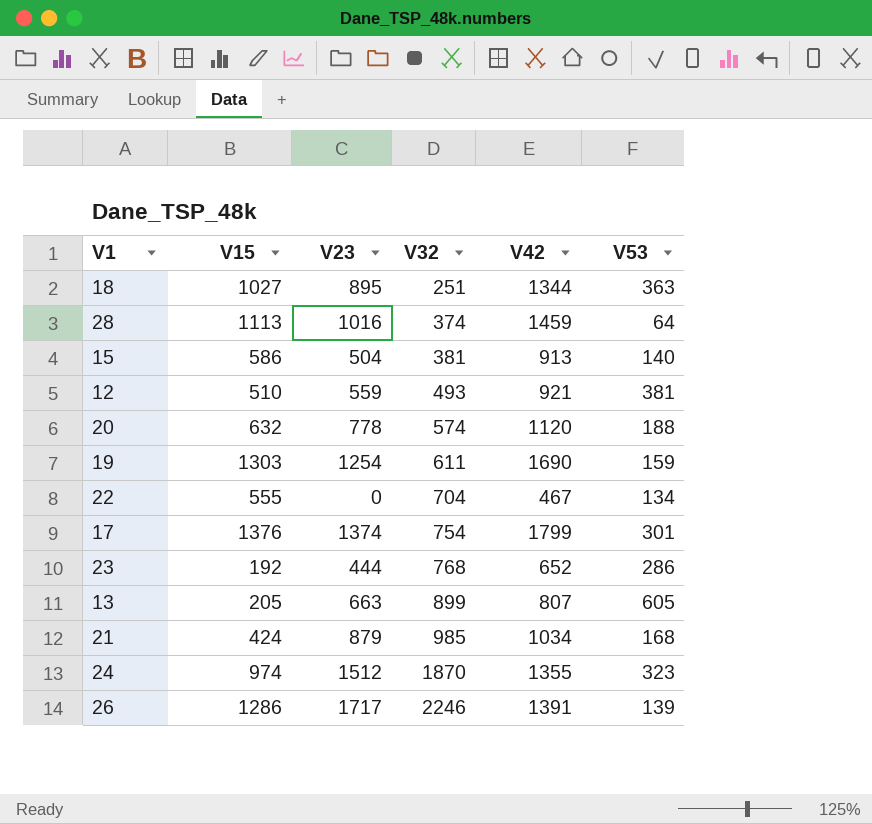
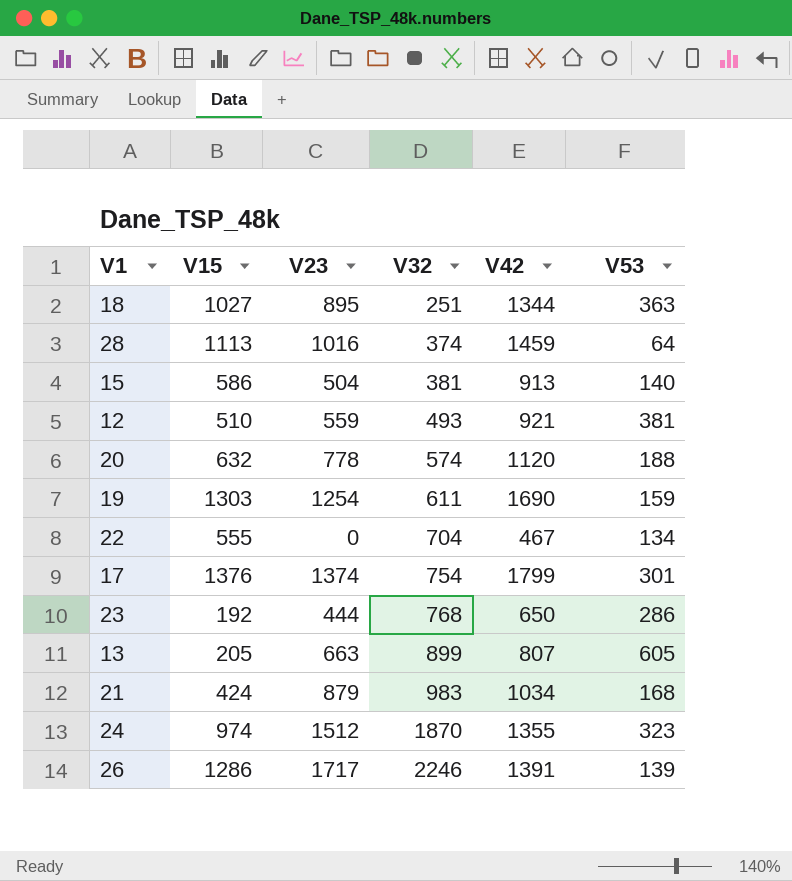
23 | V42: 652 -> 650
21 | V32: 985 -> 983

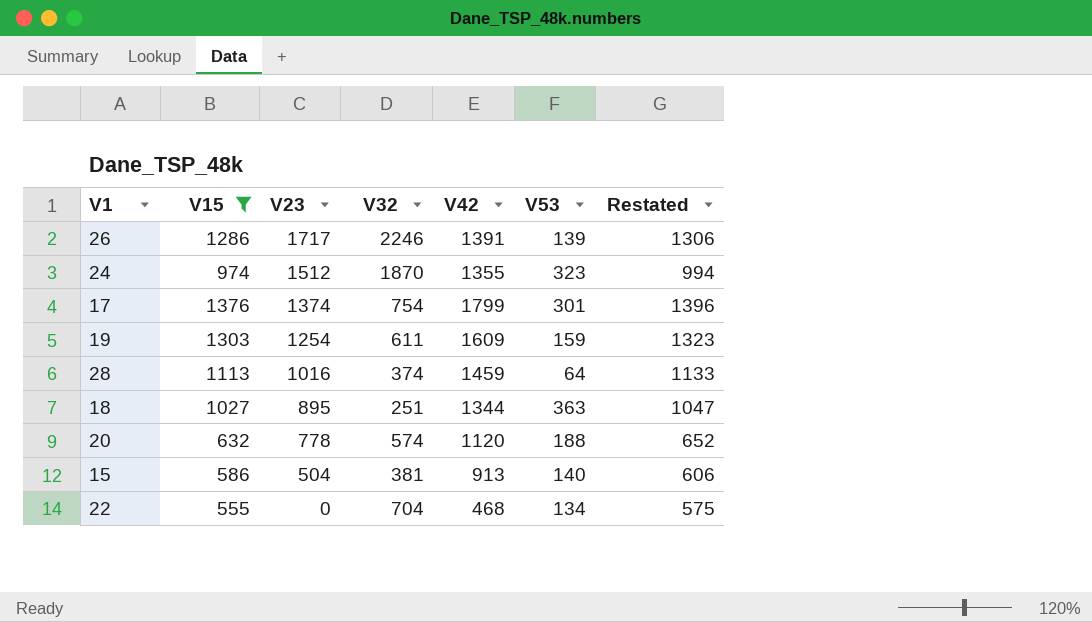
filter: none -> V15 >= 555
row order: V32 ascending -> V23 descending
column Restated | formula: none -> [V15] + 20
19 | V42: 1690 -> 1609
22 | V42: 467 -> 468

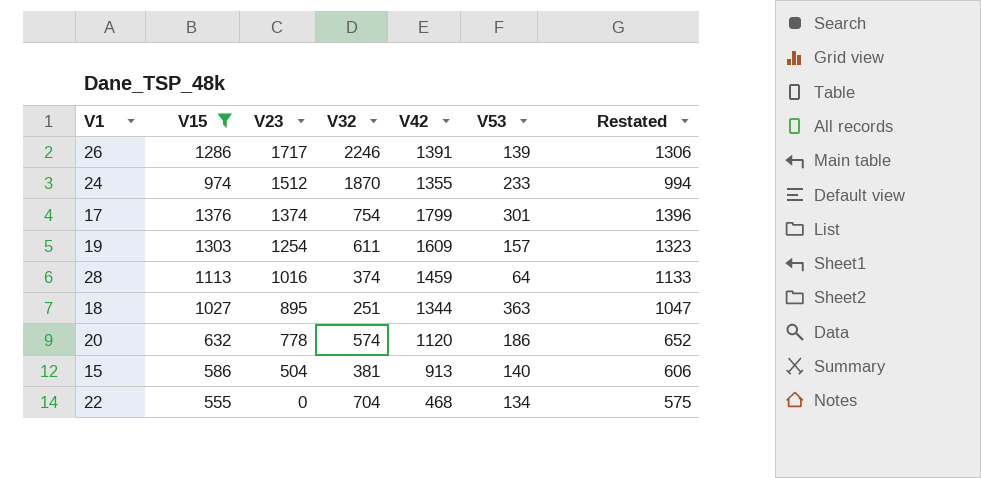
24 | V53: 323 -> 233
19 | V53: 159 -> 157
20 | V53: 188 -> 186

